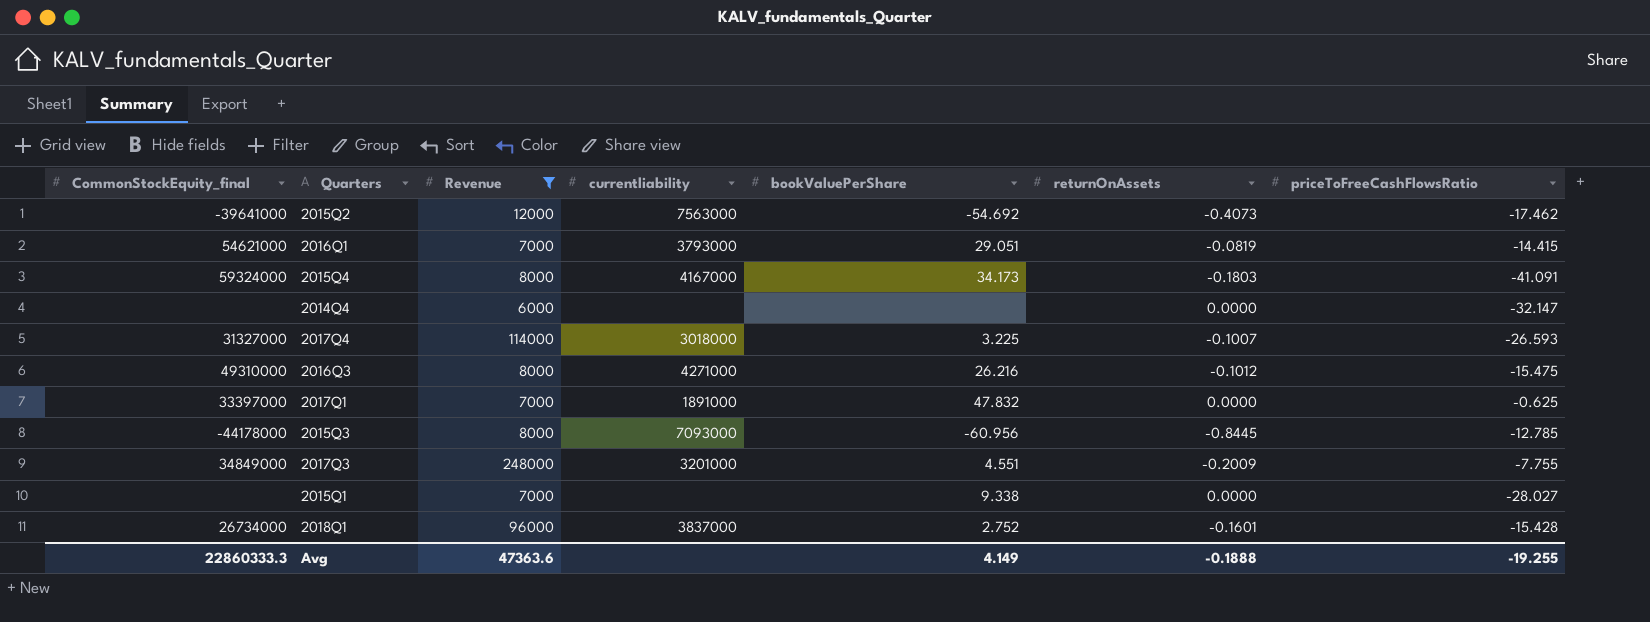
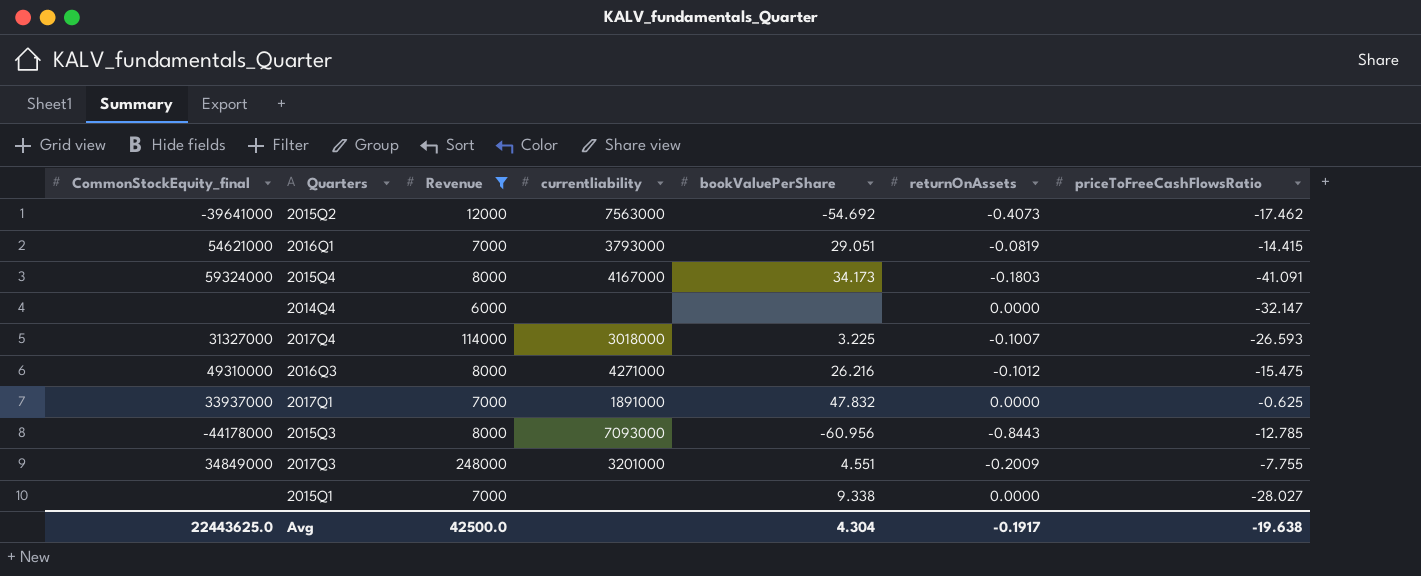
row 2018Q1: 26734000 | 96000 | 3837000 | 2.752 | -0.1601 | -15.428 -> none
2017Q1 | CommonStockEquity_final: 33397000 -> 33937000
2015Q3 | returnOnAssets: -0.8445 -> -0.8443
Avg | CommonStockEquity_final: 22860333.3 -> 22443625.0
Avg | Revenue: 47363.6 -> 42500.0
Avg | bookValuePerShare: 4.149 -> 4.304
Avg | returnOnAssets: -0.1888 -> -0.1917
Avg | priceToFreeCashFlowsRatio: -19.255 -> -19.638

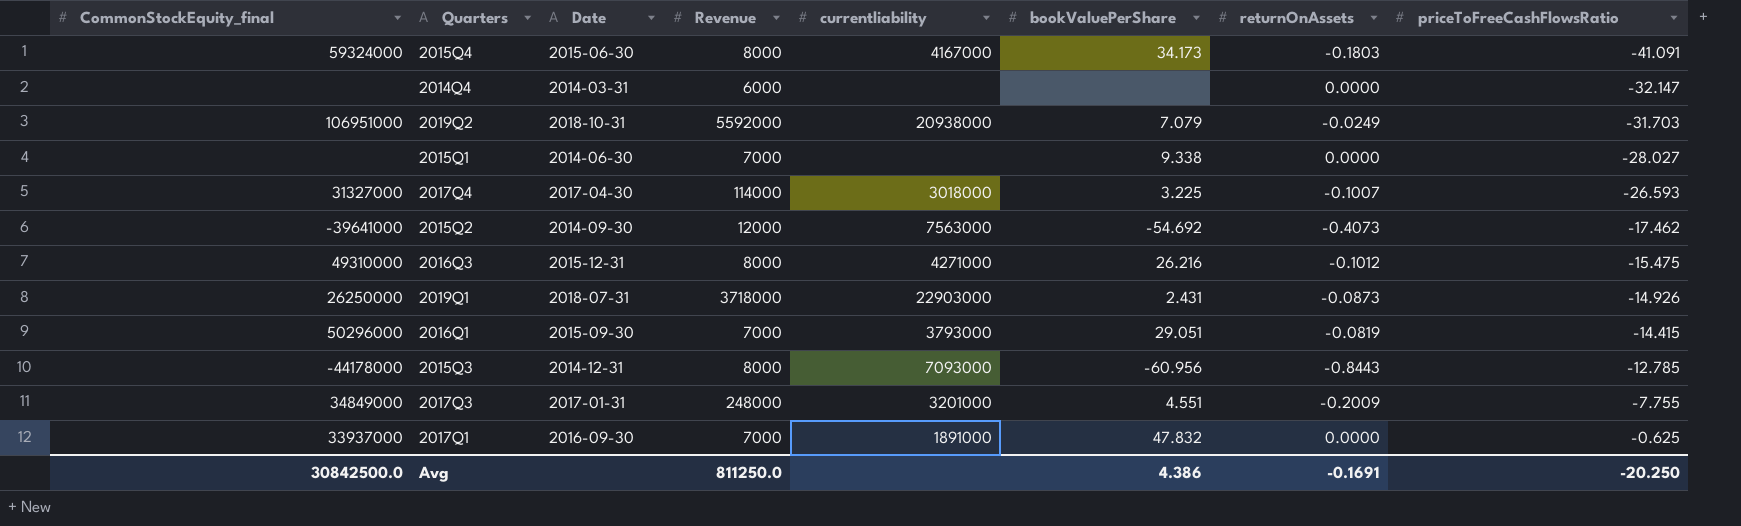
filter: Revenue <= 248000 -> none
row order: none -> priceToFreeCashFlowsRatio ascending
column Date | position: none -> 3
2016Q1 | CommonStockEquity_final: 54621000 -> 50296000
Avg | CommonStockEquity_final: 22443625.0 -> 30842500.0
Avg | Revenue: 42500.0 -> 811250.0
Avg | bookValuePerShare: 4.304 -> 4.386
Avg | returnOnAssets: -0.1917 -> -0.1691
Avg | priceToFreeCashFlowsRatio: -19.638 -> -20.250

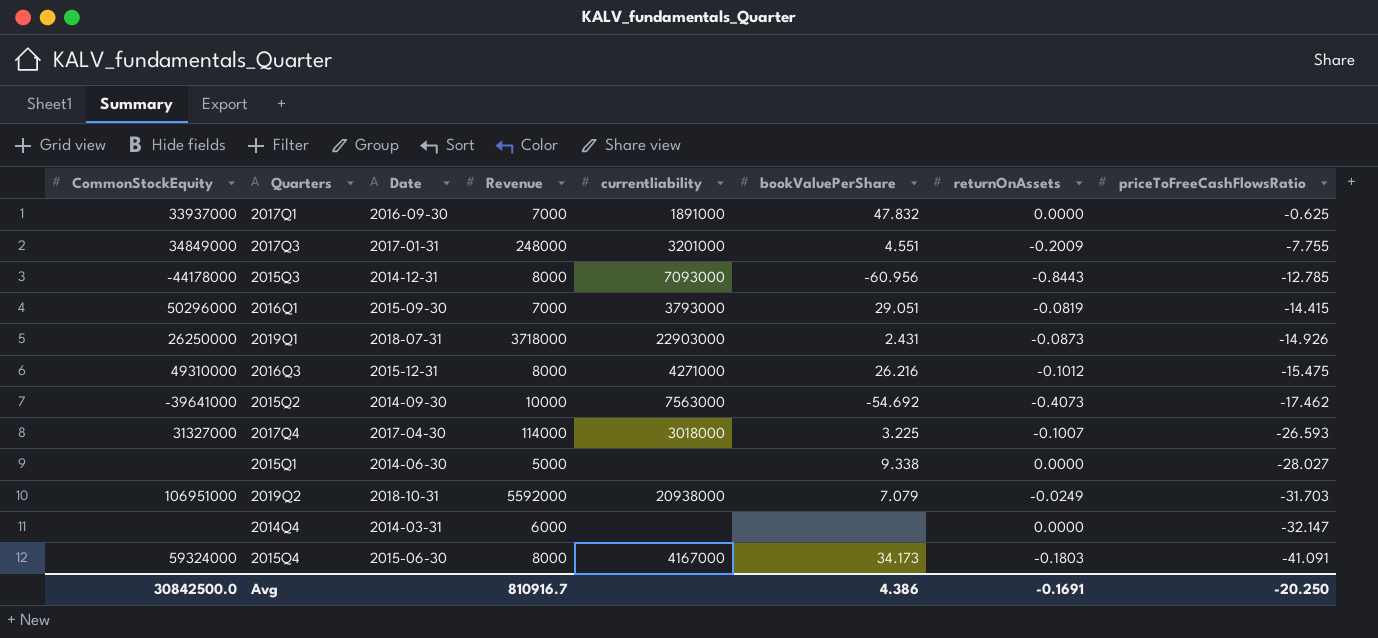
row order: priceToFreeCashFlowsRatio ascending -> priceToFreeCashFlowsRatio descending
column name: CommonStockEquity_final -> CommonStockEquity
2015Q2 | Revenue: 12000 -> 10000
2015Q1 | Revenue: 7000 -> 5000
Avg | Revenue: 811250.0 -> 810916.7

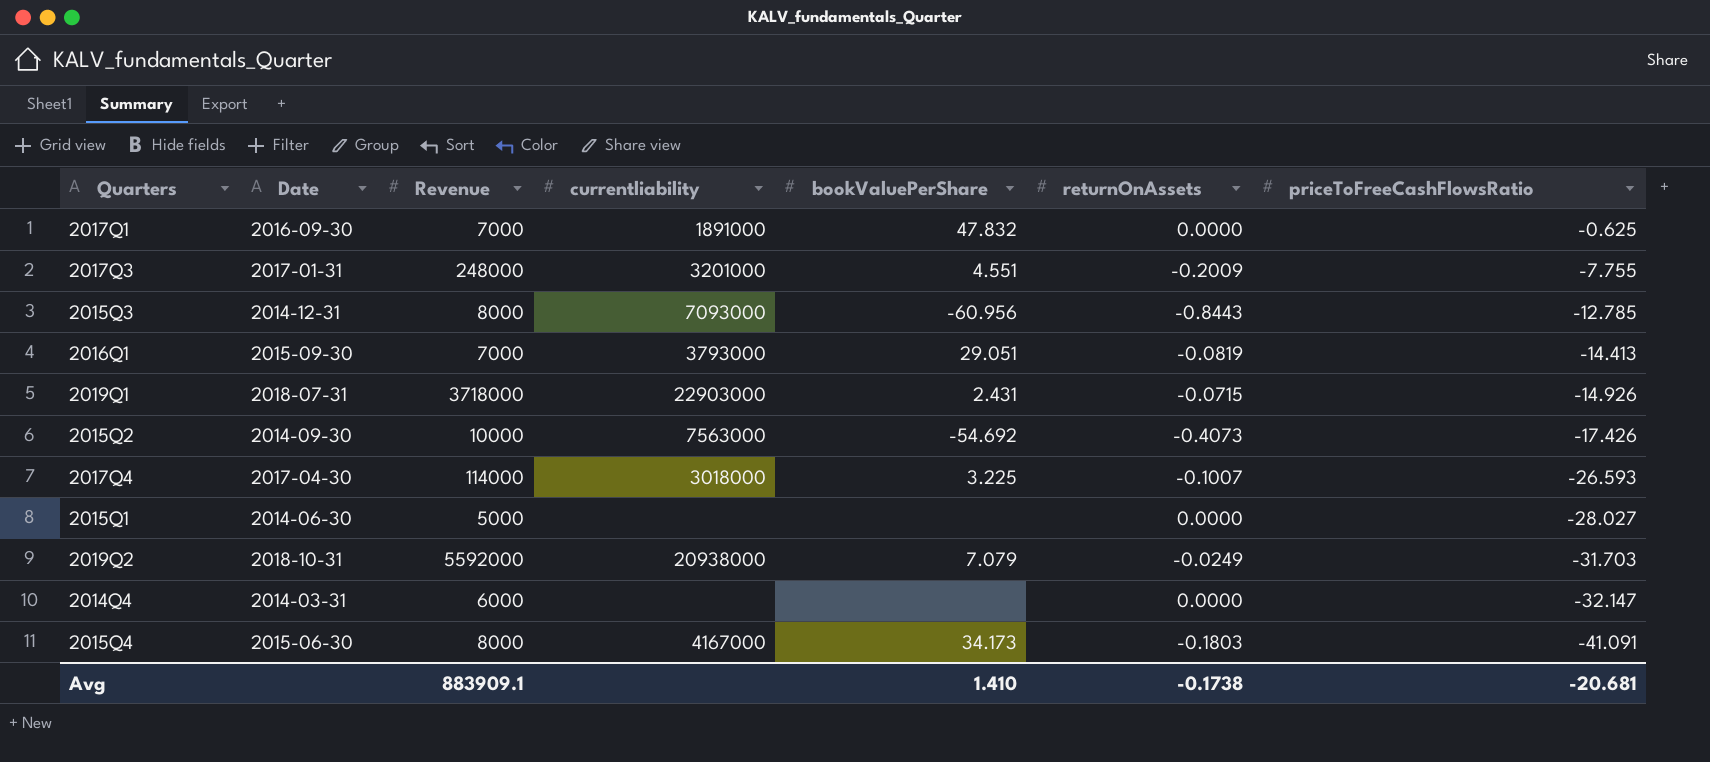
column CommonStockEquity | position: 1 -> none
row 2016Q3: 49310000 | 2015-12-31 | 8000 | 4271000 | 26.216 | -0.1012 | -15.475 -> none
2016Q1 | priceToFreeCashFlowsRatio: -14.415 -> -14.413
2019Q1 | returnOnAssets: -0.0873 -> -0.0715
2015Q2 | priceToFreeCashFlowsRatio: -17.462 -> -17.426
2015Q1 | bookValuePerShare: 9.338 -> none
Avg | Revenue: 810916.7 -> 883909.1
Avg | bookValuePerShare: 4.386 -> 1.410
Avg | returnOnAssets: -0.1691 -> -0.1738
Avg | priceToFreeCashFlowsRatio: -20.250 -> -20.681

